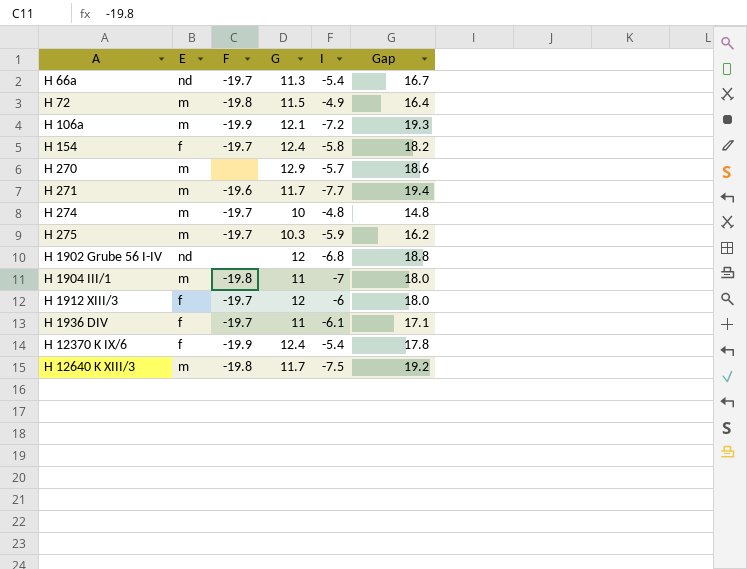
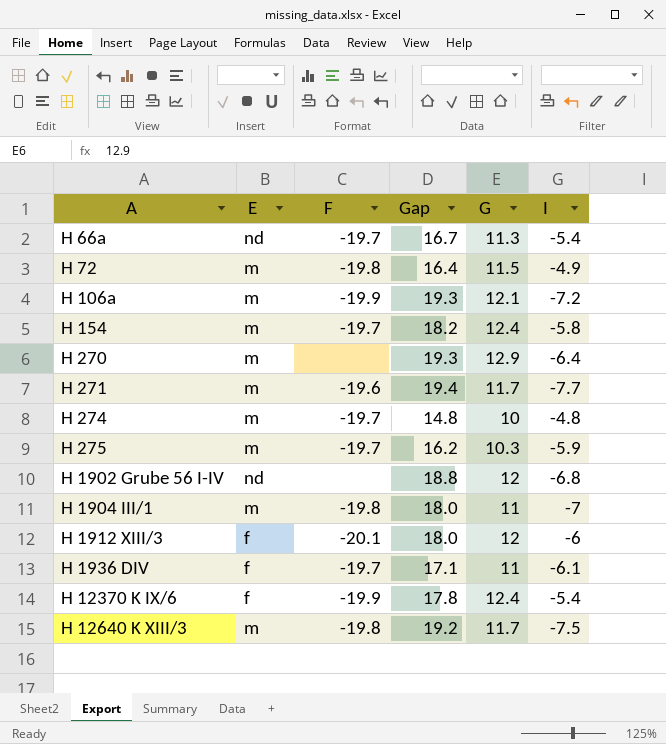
column Gap | position: 6 -> 4
H 154 | E: f -> m
H 270 | Gap: 18.6 -> 19.3
H 270 | I: -5.7 -> -6.4
H 1912 XIII/3 | F: -19.7 -> -20.1

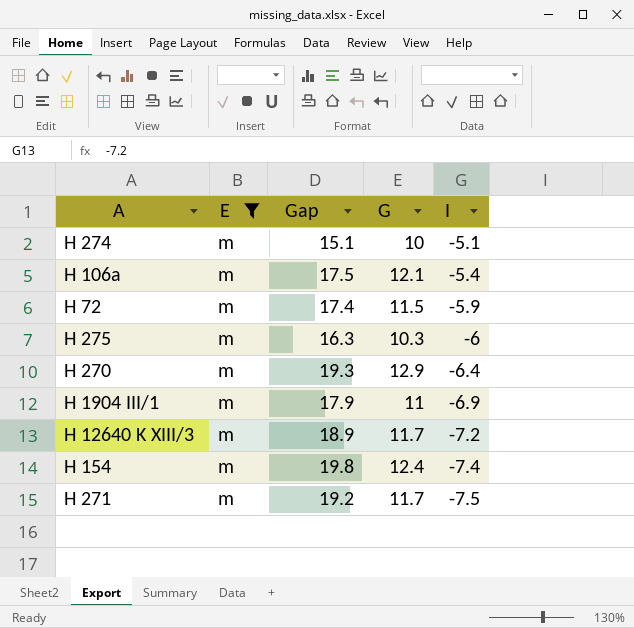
filter: none -> E = m
row order: A ascending -> I descending
column F | position: 3 -> none
H 274 | Gap: 14.8 -> 15.1
H 274 | I: -4.8 -> -5.1
H 106a | Gap: 19.3 -> 17.5
H 106a | I: -7.2 -> -5.4
H 72 | Gap: 16.4 -> 17.4
H 72 | I: -4.9 -> -5.9
H 275 | Gap: 16.2 -> 16.3
H 275 | I: -5.9 -> -6
H 1904 III/1 | Gap: 18.0 -> 17.9
H 1904 III/1 | I: -7 -> -6.9
H 12640 K XIII/3 | Gap: 19.2 -> 18.9
H 12640 K XIII/3 | I: -7.5 -> -7.2
H 154 | Gap: 18.2 -> 19.8
H 154 | I: -5.8 -> -7.4
H 271 | Gap: 19.4 -> 19.2
H 271 | I: -7.7 -> -7.5

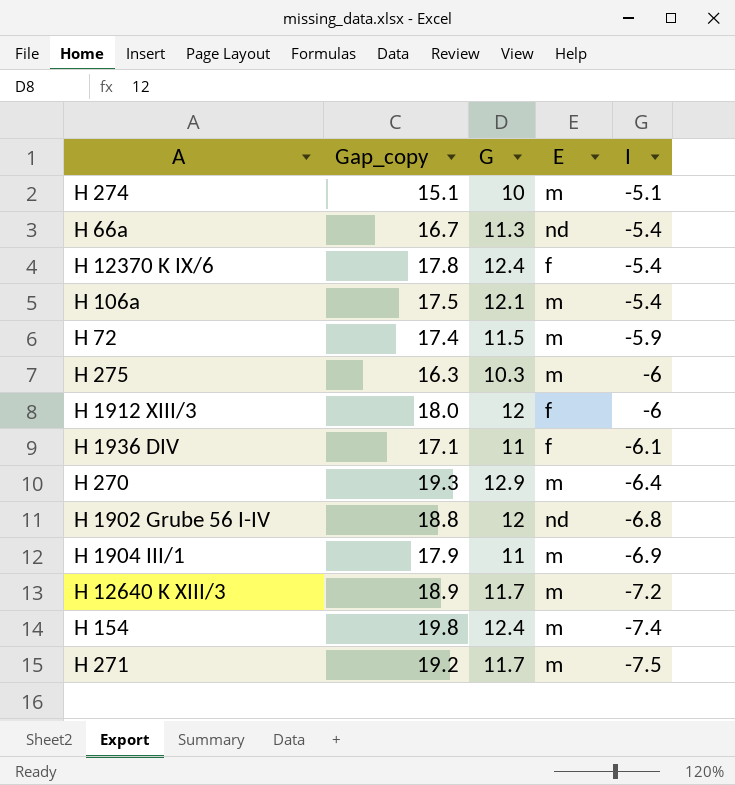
filter: E = m -> none
column name: Gap -> Gap_copy
column E | position: 2 -> 4

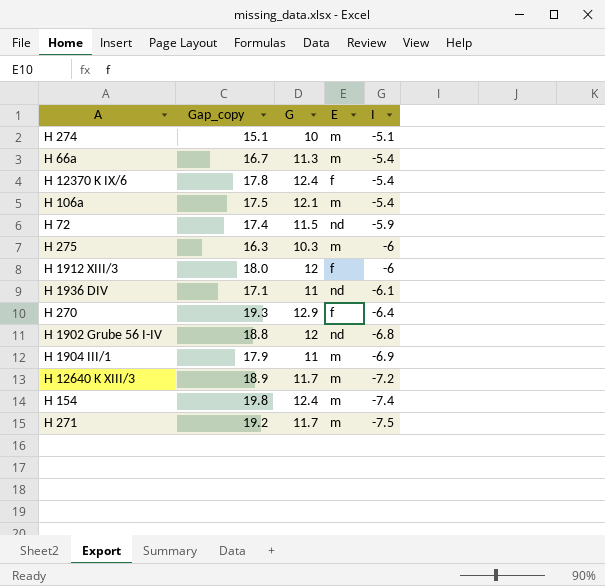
H 66a | E: nd -> m
H 72 | E: m -> nd
H 1936 DIV | E: f -> nd
H 270 | E: m -> f

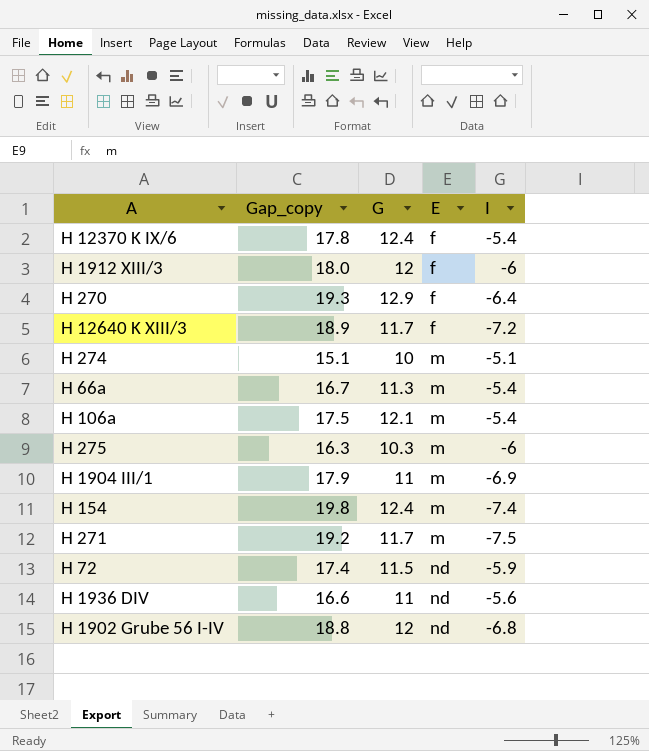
row order: I descending -> E ascending
H 12640 K XIII/3 | E: m -> f
H 1936 DIV | Gap_copy: 17.1 -> 16.6
H 1936 DIV | I: -6.1 -> -5.6

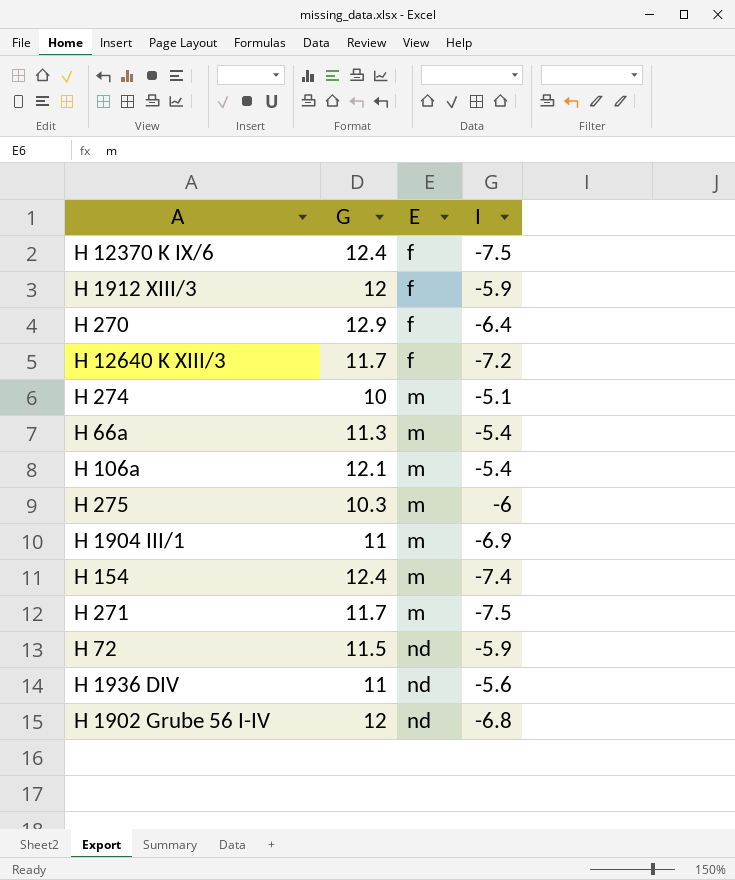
column Gap_copy | formula: [G] - [I] -> none
H 12370 K IX/6 | I: -5.4 -> -7.5
H 1912 XIII/3 | I: -6 -> -5.9

